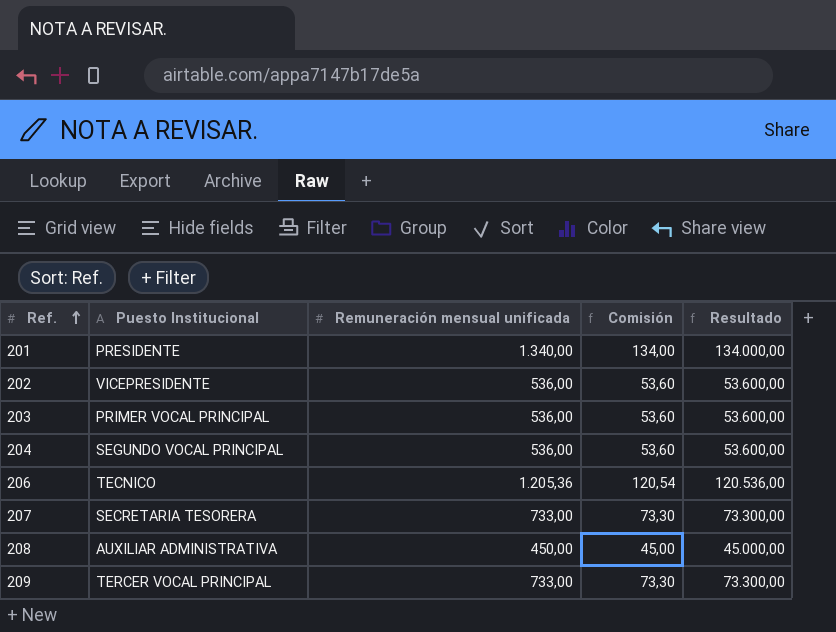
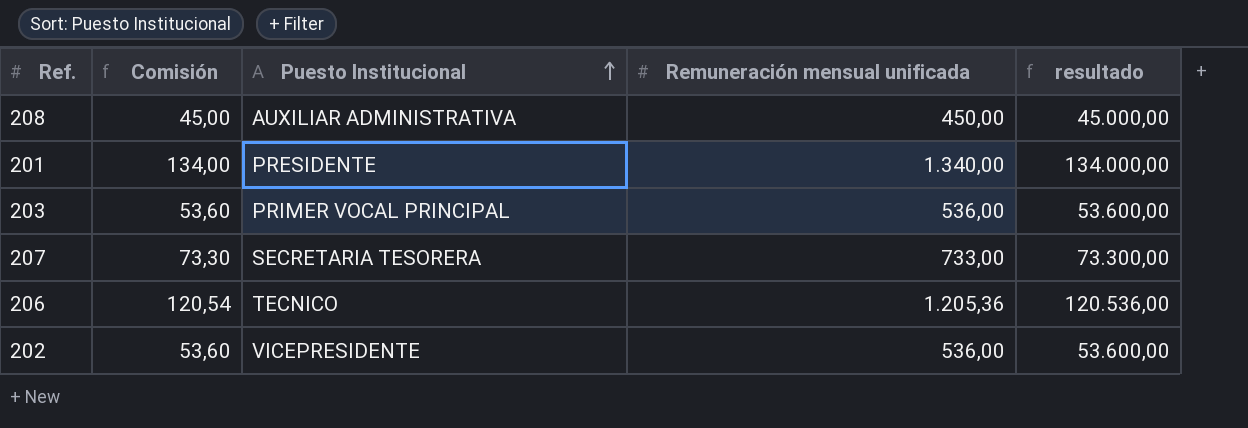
row order: Ref. ascending -> Puesto Institucional ascending
column Comisión | position: 4 -> 2
column name: Resultado -> resultado
row 204: SEGUNDO VOCAL PRINCIPAL | 536,00 | 53,60 | 53.600,00 -> none
row 209: TERCER VOCAL PRINCIPAL | 733,00 | 73,30 | 73.300,00 -> none

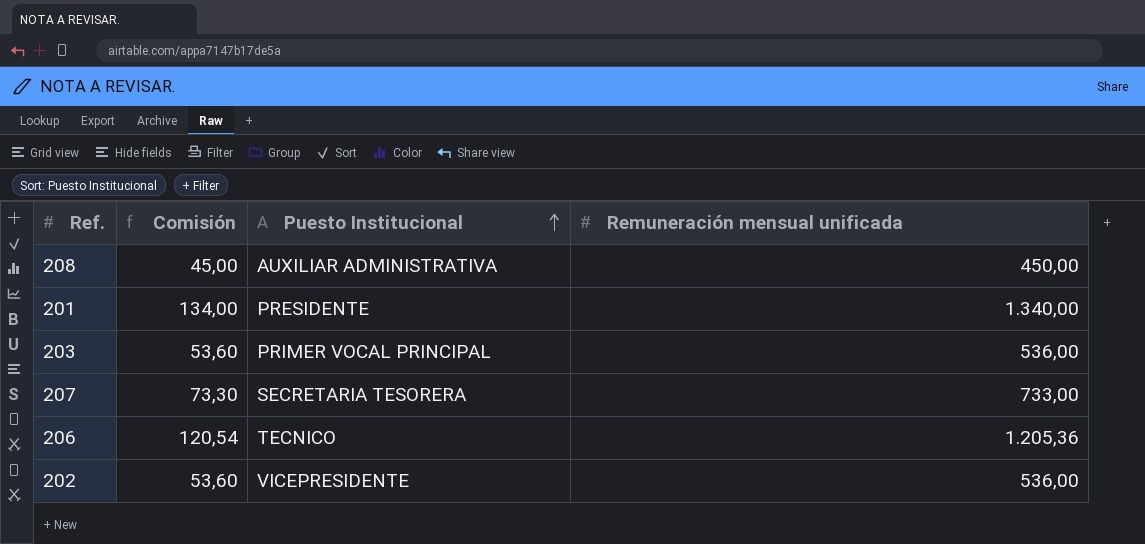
column resultado | formula: [Remuneración mensual unificada] * 100 -> none

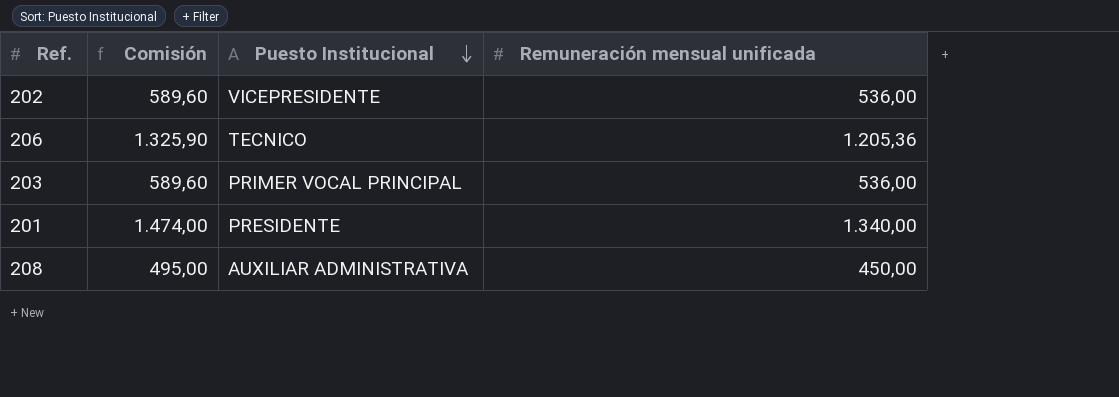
row order: Puesto Institucional ascending -> Puesto Institucional descending
column Comisión | formula: [Remuneración mensual unificada] * 0,1 -> [Remuneración mensual unificada] * 1,1
row 207: 73,30 | SECRETARIA TESORERA | 733,00 -> none

